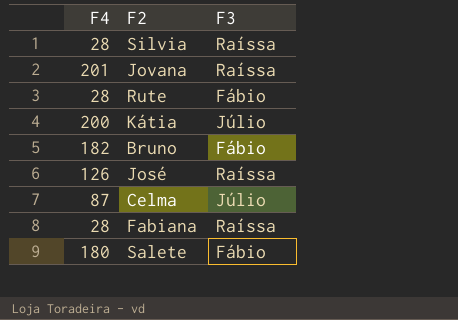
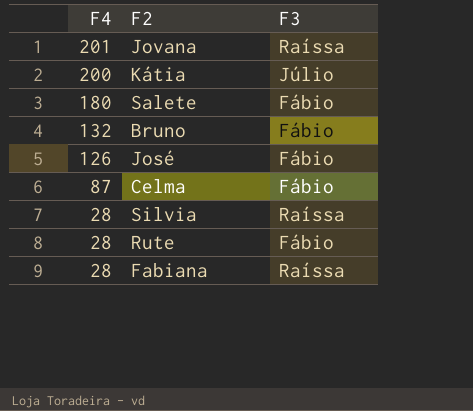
row order: none -> F4 descending
Bruno | F4: 182 -> 132
José | F3: Raíssa -> Fábio
Celma | F3: Júlio -> Fábio

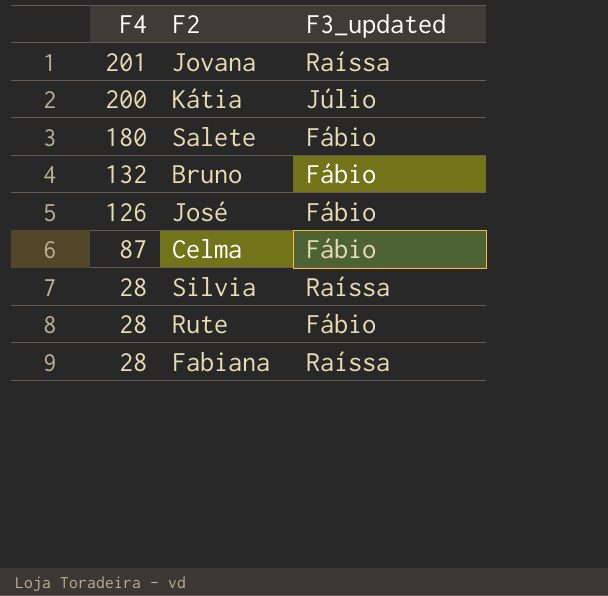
column name: F3 -> F3_updated

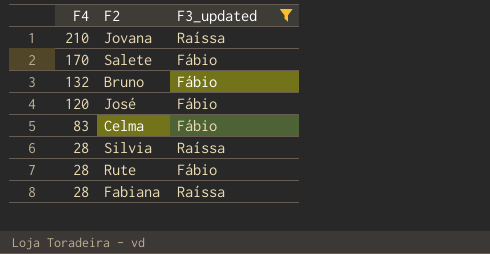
filter: none -> F3_updated != Júlio
Jovana | F4: 201 -> 210
Salete | F4: 180 -> 170
José | F4: 126 -> 120
Celma | F4: 87 -> 83

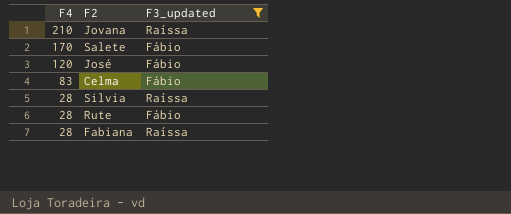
row Bruno: 132 | Fábio -> none

